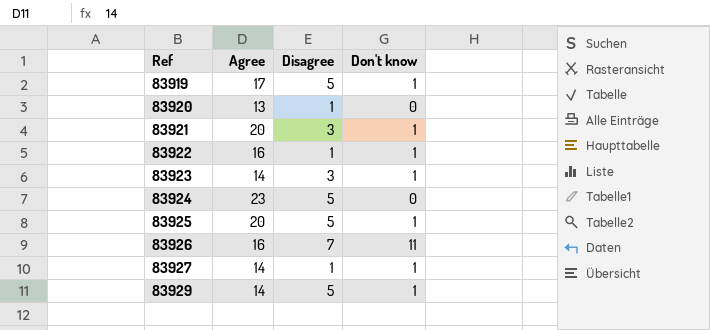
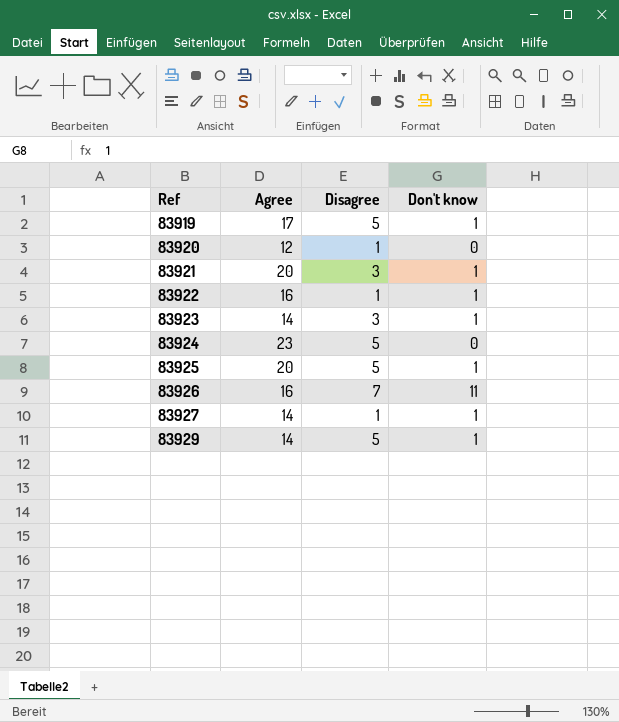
83920 | Agree: 13 -> 12

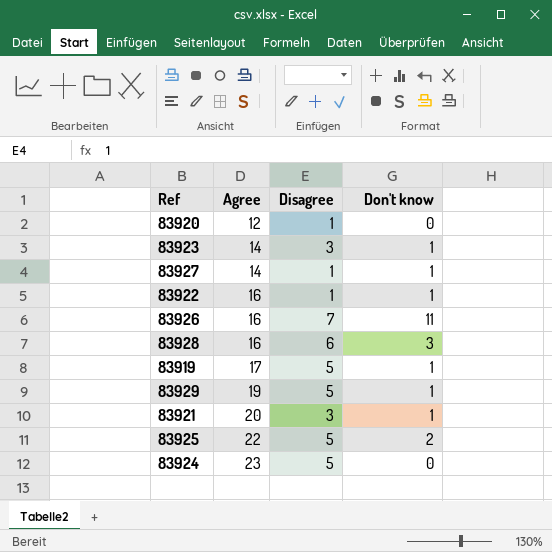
row order: Ref ascending -> Agree ascending
row 83928: none -> 16 | 6 | 3
83929 | Agree: 14 -> 19
83925 | Agree: 20 -> 22
83925 | Don't know: 1 -> 2

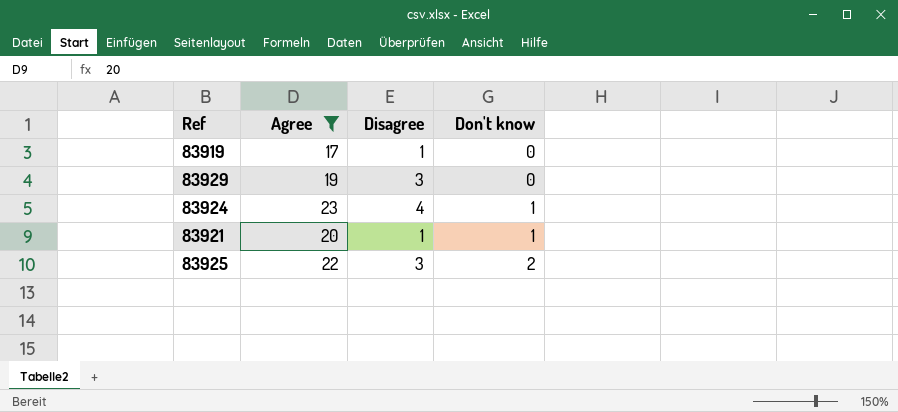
filter: none -> Agree >= 17
row order: Agree ascending -> Don't know ascending
83919 | Disagree: 5 -> 1
83919 | Don't know: 1 -> 0
83929 | Disagree: 5 -> 3
83929 | Don't know: 1 -> 0
83924 | Disagree: 5 -> 4
83924 | Don't know: 0 -> 1
83921 | Disagree: 3 -> 1
83925 | Disagree: 5 -> 3

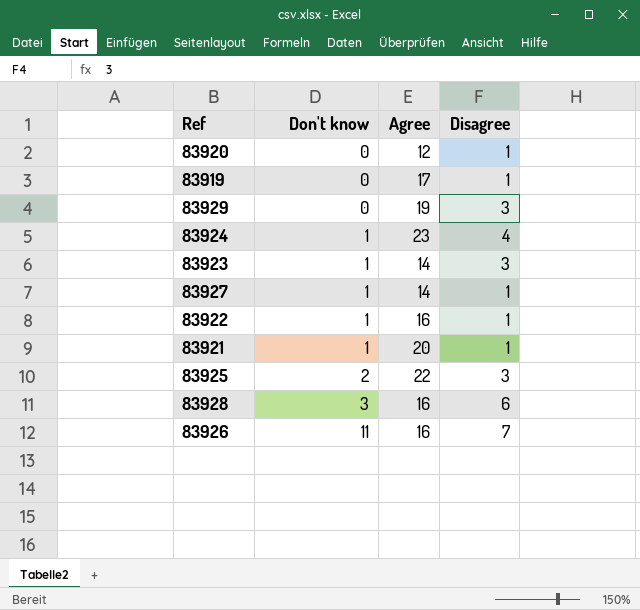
filter: Agree >= 17 -> none
column Don't know | position: 4 -> 2

